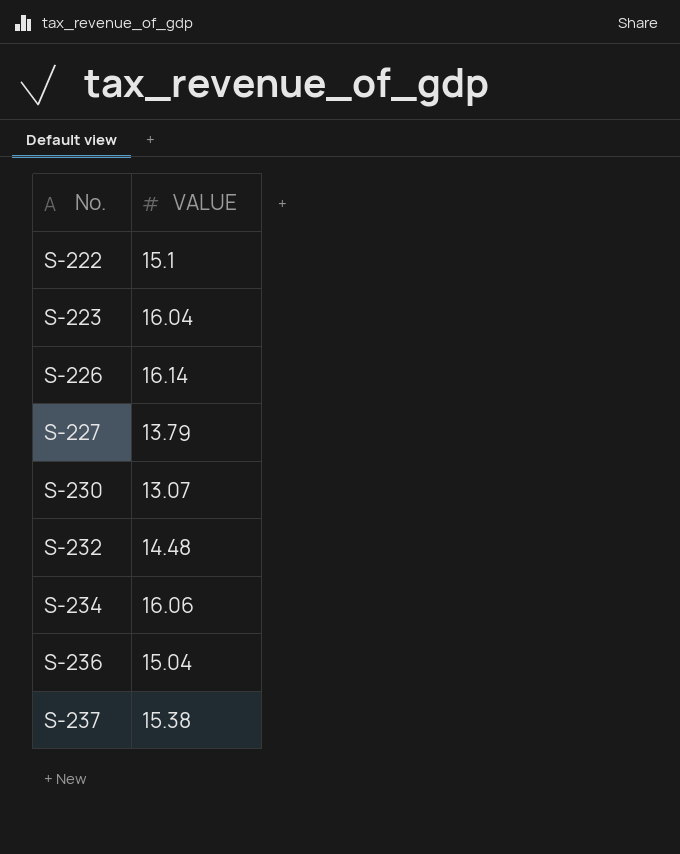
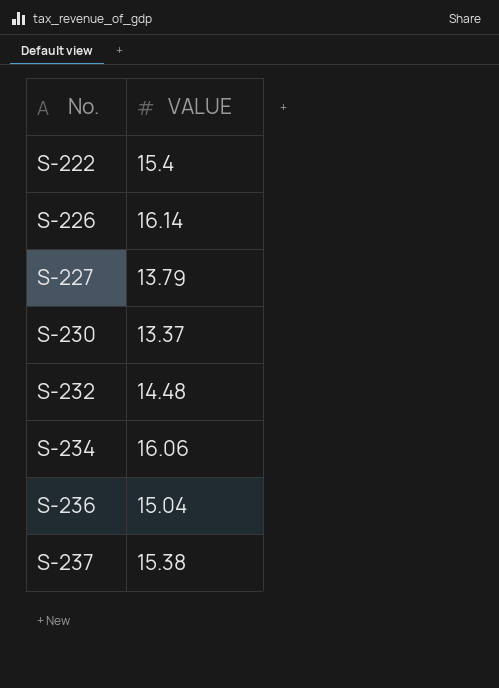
row S-223: 16.04 -> none
S-222 | VALUE: 15.1 -> 15.4
S-230 | VALUE: 13.07 -> 13.37

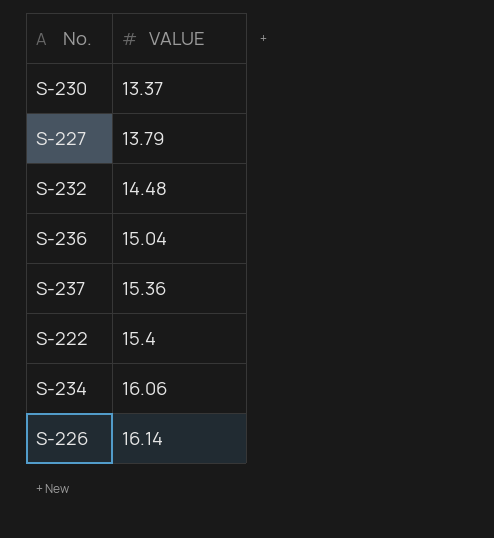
row order: No. ascending -> VALUE ascending
S-237 | VALUE: 15.38 -> 15.36

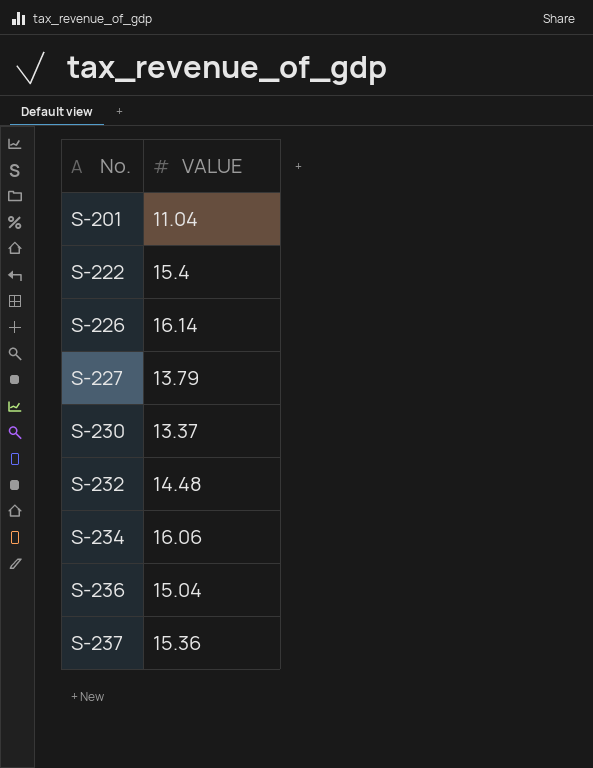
row order: VALUE ascending -> No. ascending
row S-201: none -> 11.04

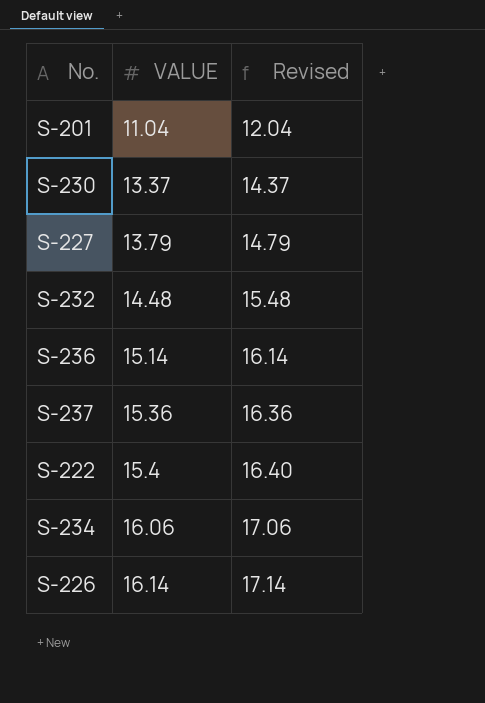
row order: No. ascending -> VALUE ascending
column Revised | formula: none -> [VALUE] + 1
S-236 | VALUE: 15.04 -> 15.14

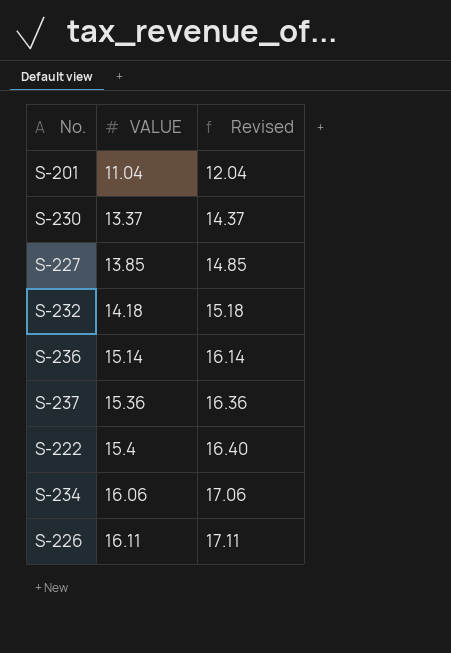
S-227 | VALUE: 13.79 -> 13.85
S-227 | Revised: 14.79 -> 14.85
S-232 | VALUE: 14.48 -> 14.18
S-232 | Revised: 15.48 -> 15.18
S-226 | VALUE: 16.14 -> 16.11
S-226 | Revised: 17.14 -> 17.11

